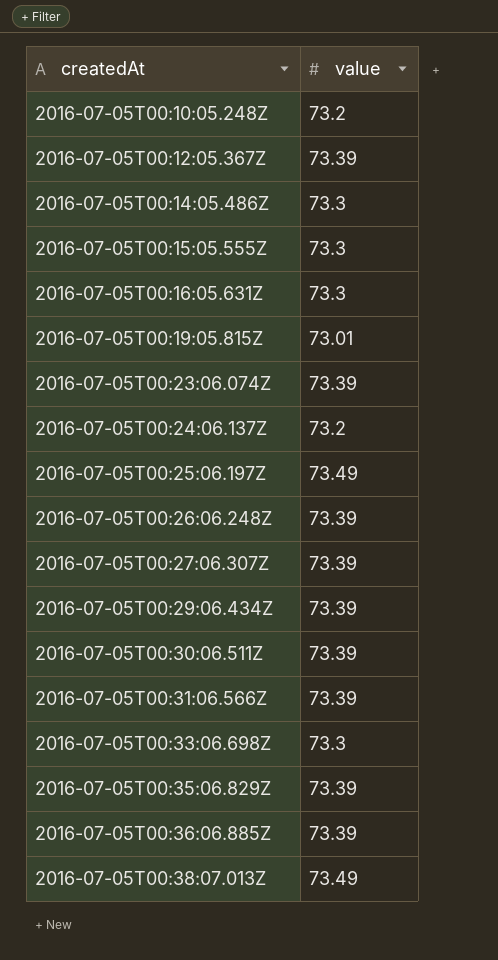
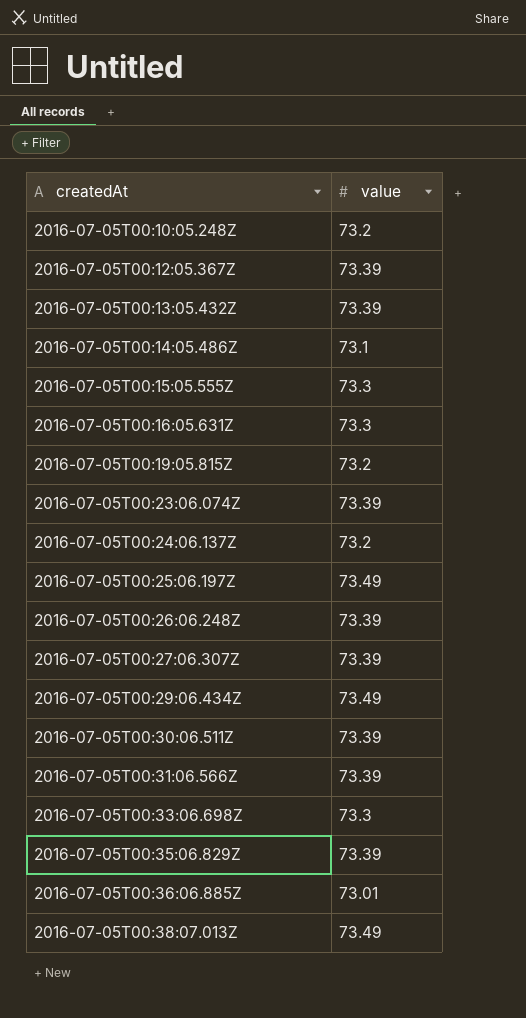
row 2016-07-05T00:13:05.432Z: none -> 73.39
2016-07-05T00:14:05.486Z | value: 73.3 -> 73.1
2016-07-05T00:19:05.815Z | value: 73.01 -> 73.2
2016-07-05T00:29:06.434Z | value: 73.39 -> 73.49
2016-07-05T00:36:06.885Z | value: 73.39 -> 73.01

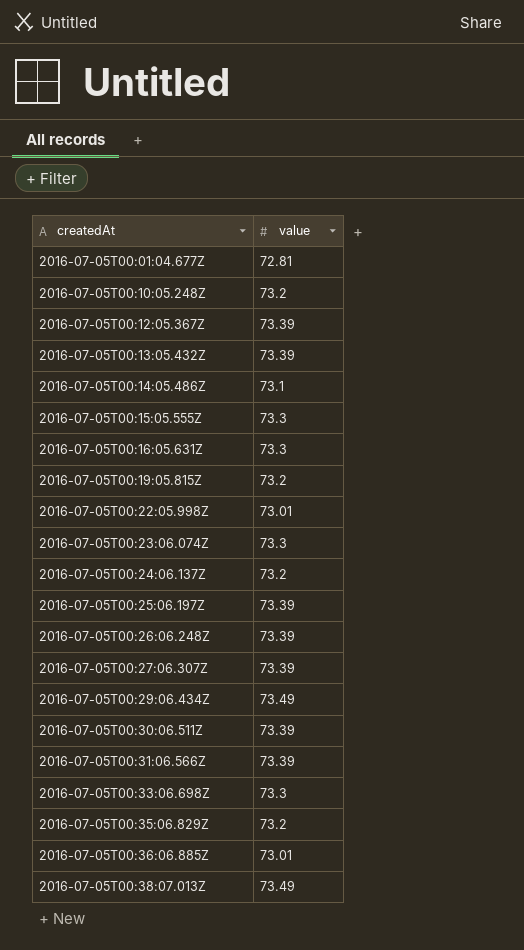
row 2016-07-05T00:01:04.677Z: none -> 72.81
row 2016-07-05T00:22:05.998Z: none -> 73.01
2016-07-05T00:23:06.074Z | value: 73.39 -> 73.3
2016-07-05T00:25:06.197Z | value: 73.49 -> 73.39
2016-07-05T00:35:06.829Z | value: 73.39 -> 73.2

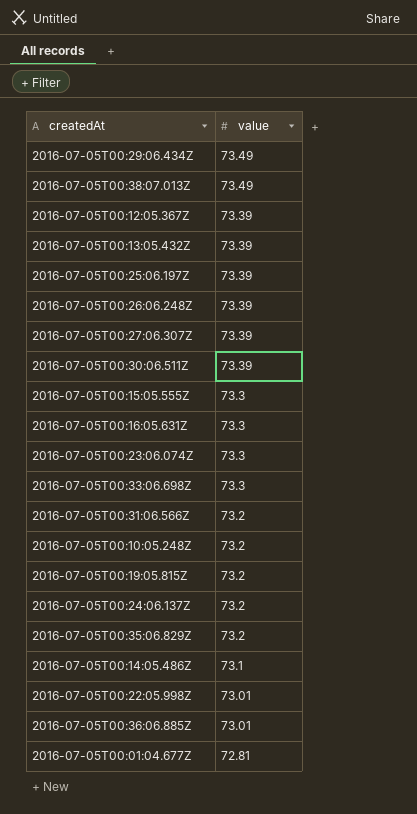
row order: createdAt ascending -> value descending
2016-07-05T00:31:06.566Z | value: 73.39 -> 73.2

